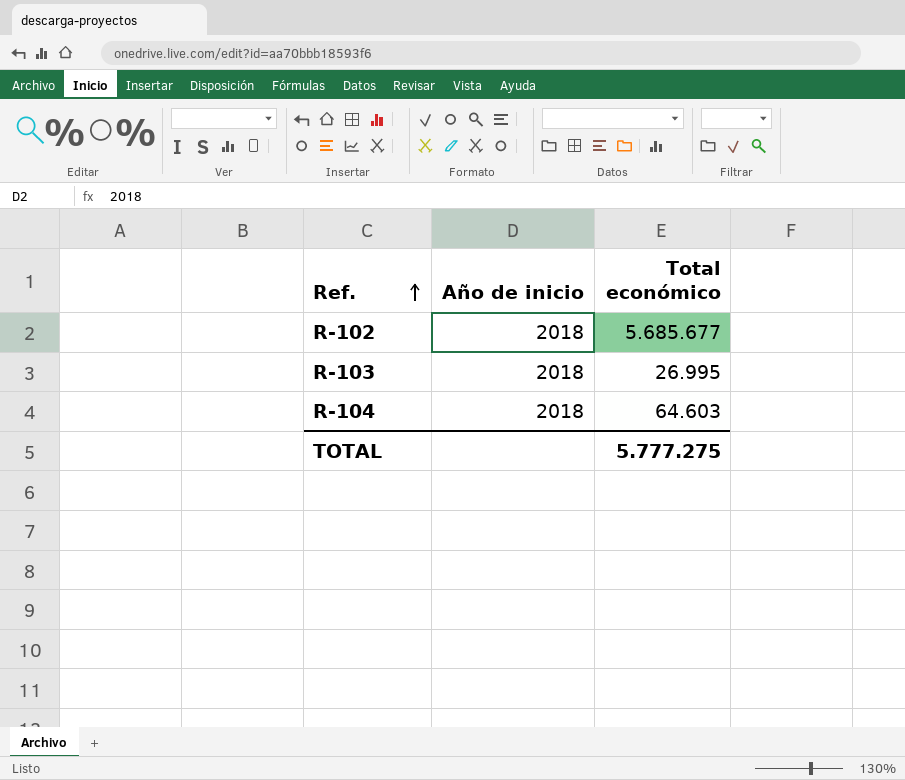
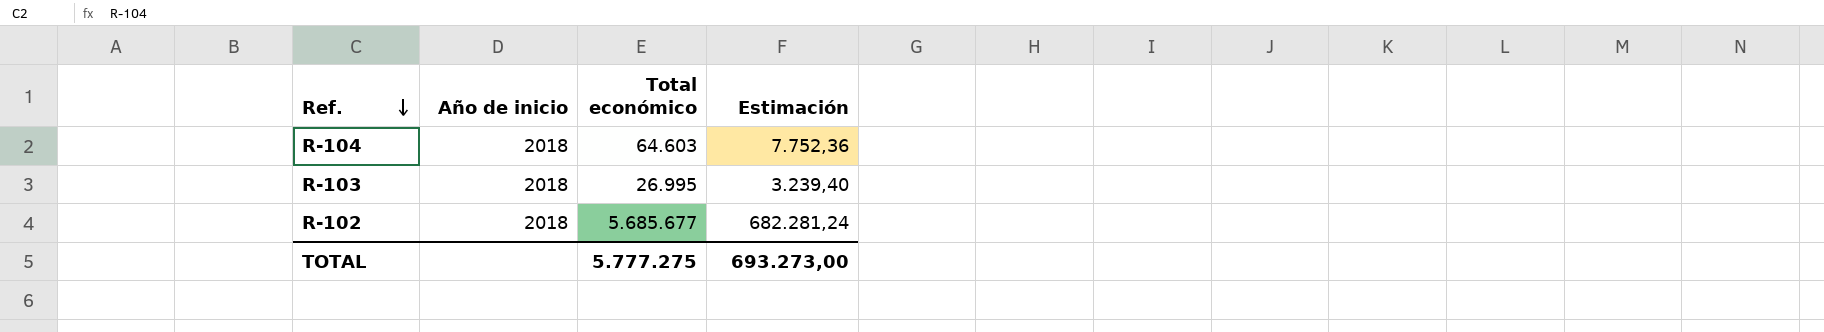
row order: Ref. ascending -> Ref. descending
column Estimación | formula: none -> [Total económico] * 0,12

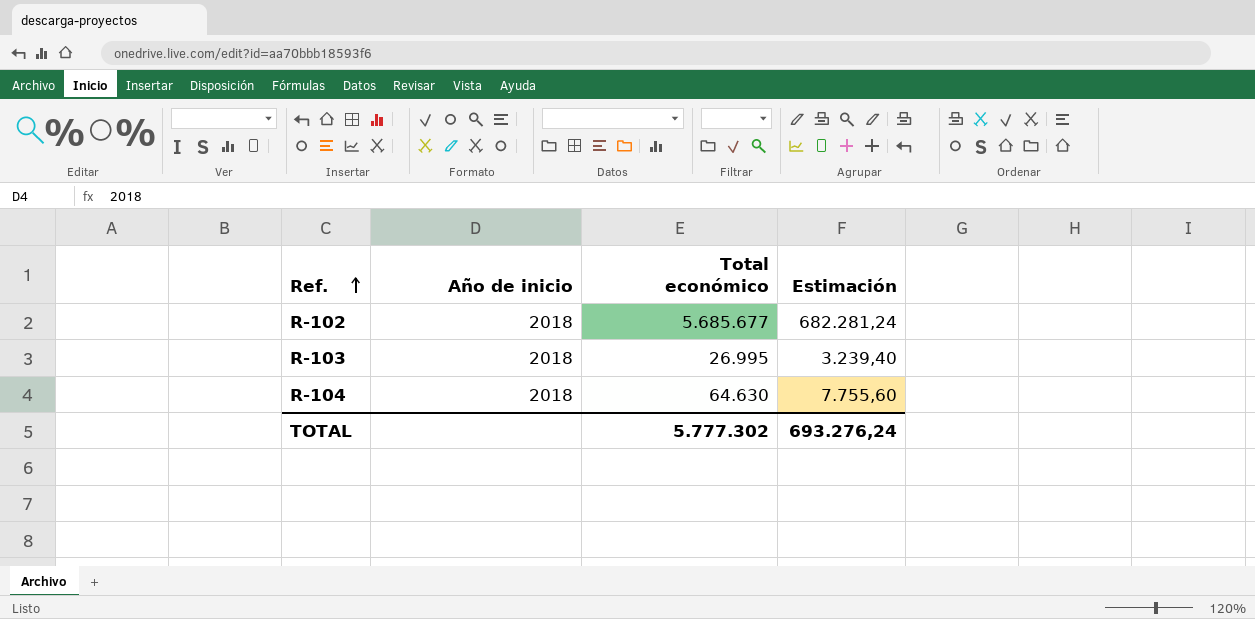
row order: Ref. descending -> Ref. ascending
R-104 | Total económico: 64.603 -> 64.630
R-104 | Estimación: 7.752,36 -> 7.755,60
TOTAL | Total económico: 5.777.275 -> 5.777.302
TOTAL | Estimación: 693.273,00 -> 693.276,24

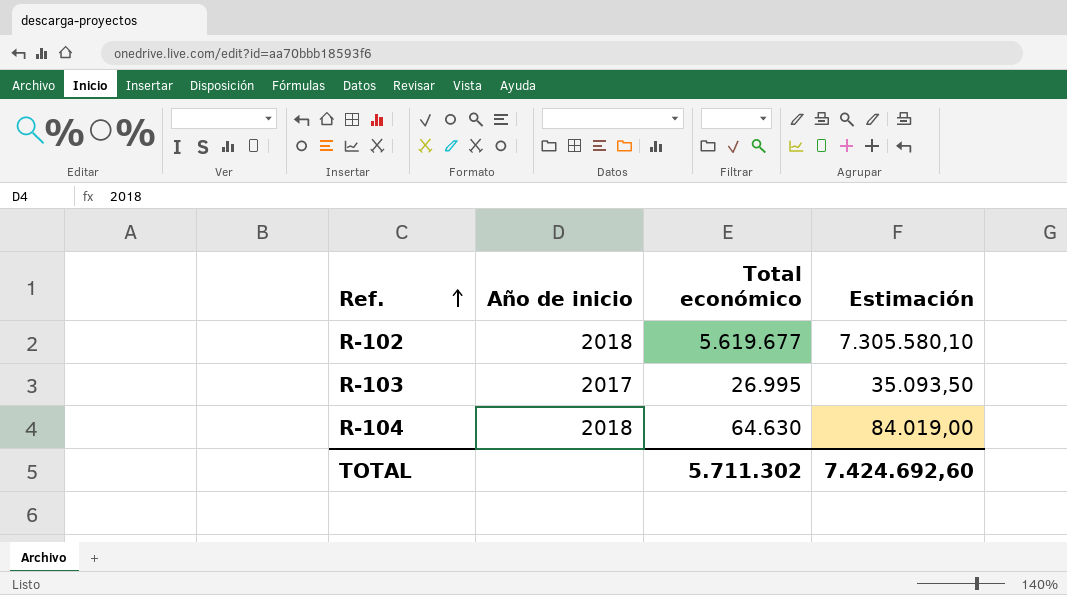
column Estimación | formula: [Total económico] * 0,12 -> [Total económico] * 1,3
R-102 | Total económico: 5.685.677 -> 5.619.677
R-103 | Año de inicio: 2018 -> 2017
TOTAL | Total económico: 5.777.302 -> 5.711.302
TOTAL | Estimación: 693.276,24 -> 7.424.692,60

